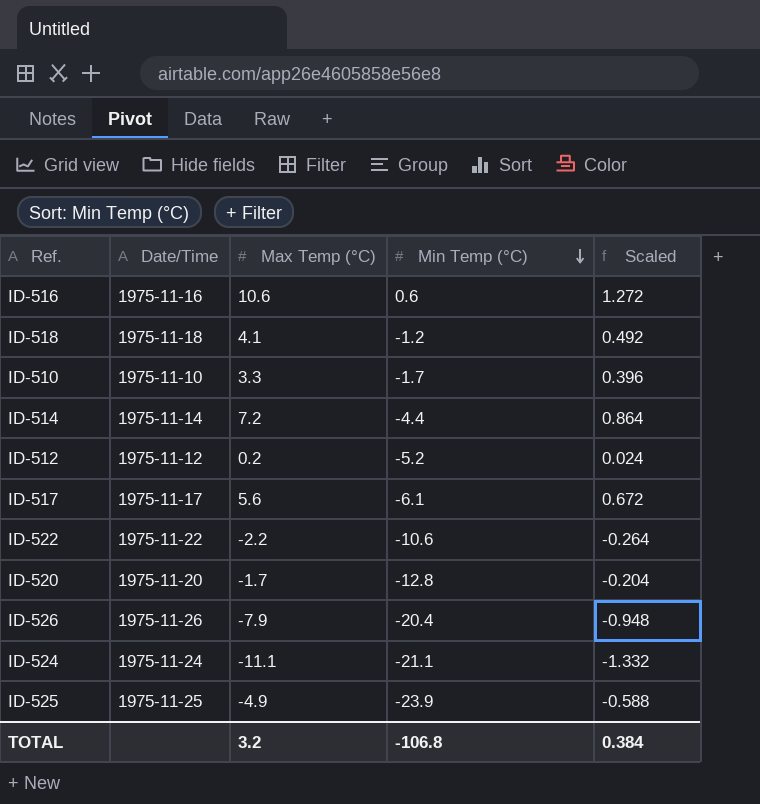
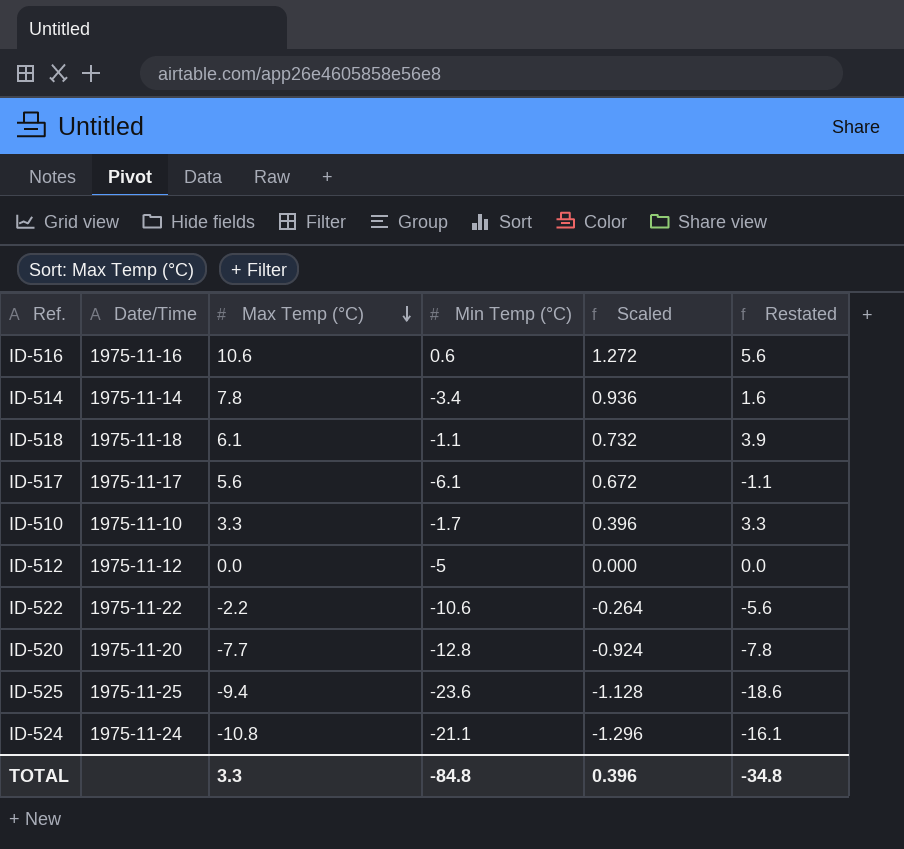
row order: Min Temp (°C) descending -> Max Temp (°C) descending
column Restated | formula: none -> [Min Temp (°C)] + 5
row ID-526: 1975-11-26 | -7.9 | -20.4 | -0.948 -> none
ID-514 | Max Temp (°C): 7.2 -> 7.8
ID-514 | Min Temp (°C): -4.4 -> -3.4
ID-514 | Scaled: 0.864 -> 0.936
ID-518 | Max Temp (°C): 4.1 -> 6.1
ID-518 | Min Temp (°C): -1.2 -> -1.1
ID-518 | Scaled: 0.492 -> 0.732
ID-512 | Max Temp (°C): 0.2 -> 0.0
ID-512 | Min Temp (°C): -5.2 -> -5
ID-512 | Scaled: 0.024 -> 0.000
ID-520 | Max Temp (°C): -1.7 -> -7.7
ID-520 | Scaled: -0.204 -> -0.924
ID-525 | Max Temp (°C): -4.9 -> -9.4
ID-525 | Min Temp (°C): -23.9 -> -23.6
ID-525 | Scaled: -0.588 -> -1.128
ID-524 | Max Temp (°C): -11.1 -> -10.8
ID-524 | Scaled: -1.332 -> -1.296
TOTAL | Max Temp (°C): 3.2 -> 3.3
TOTAL | Min Temp (°C): -106.8 -> -84.8
TOTAL | Scaled: 0.384 -> 0.396

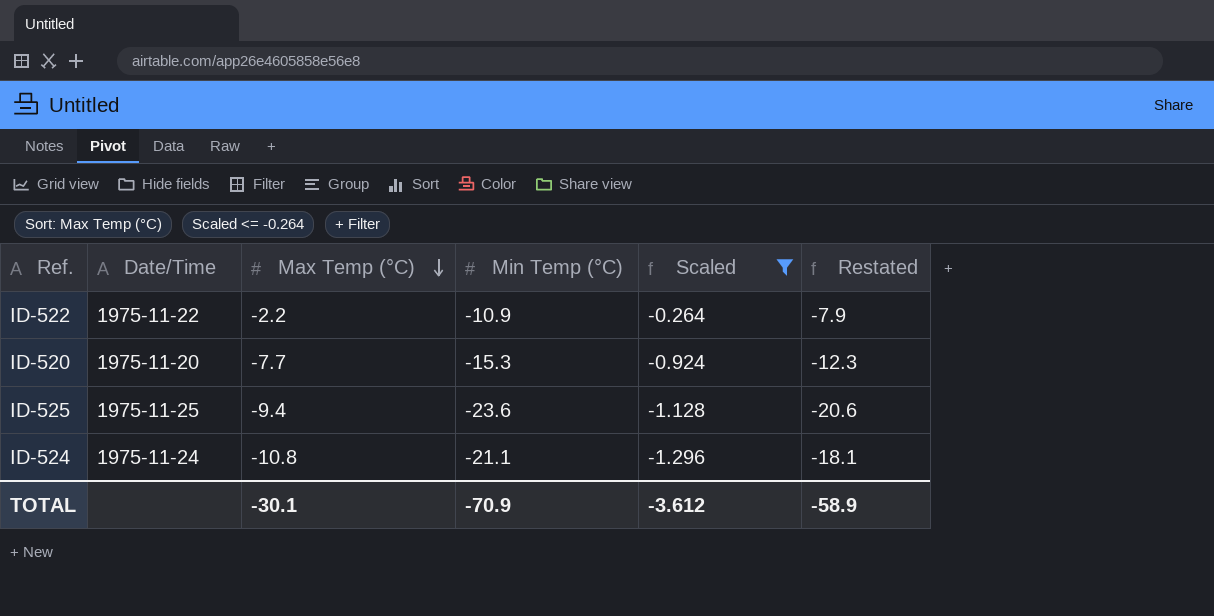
filter: none -> Scaled <= -0.264
column Restated | formula: [Min Temp (°C)] + 5 -> [Min Temp (°C)] + 3
ID-522 | Min Temp (°C): -10.6 -> -10.9
ID-520 | Min Temp (°C): -12.8 -> -15.3
TOTAL | Max Temp (°C): 3.3 -> -30.1
TOTAL | Min Temp (°C): -84.8 -> -70.9
TOTAL | Scaled: 0.396 -> -3.612
TOTAL | Restated: -34.8 -> -58.9

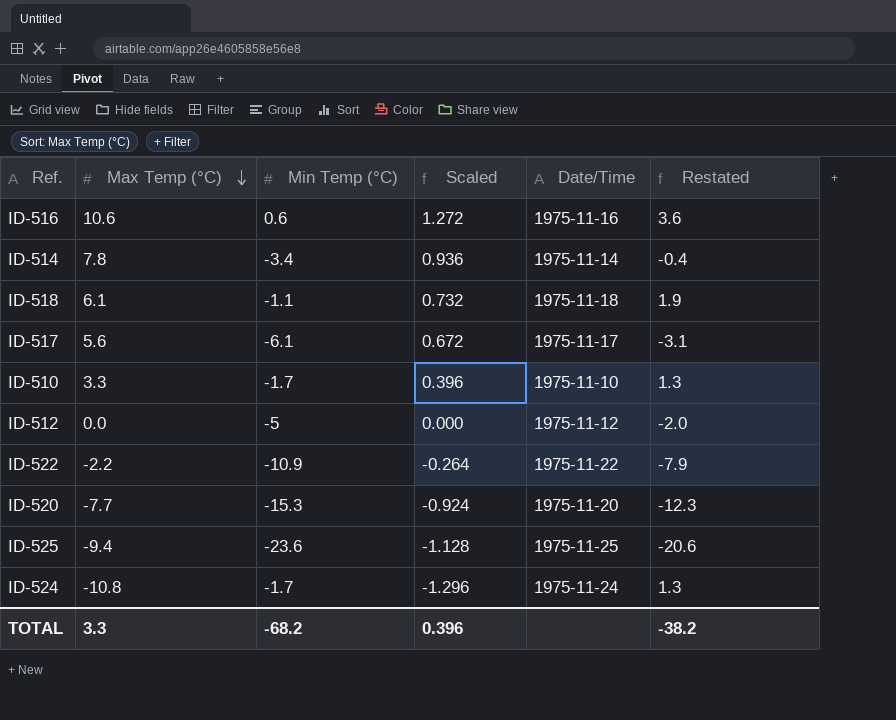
filter: Scaled <= -0.264 -> none
column Date/Time | position: 2 -> 5
ID-524 | Min Temp (°C): -21.1 -> -1.7
ID-524 | Restated: -18.1 -> 1.3
TOTAL | Max Temp (°C): -30.1 -> 3.3
TOTAL | Min Temp (°C): -70.9 -> -68.2
TOTAL | Scaled: -3.612 -> 0.396
TOTAL | Restated: -58.9 -> -38.2

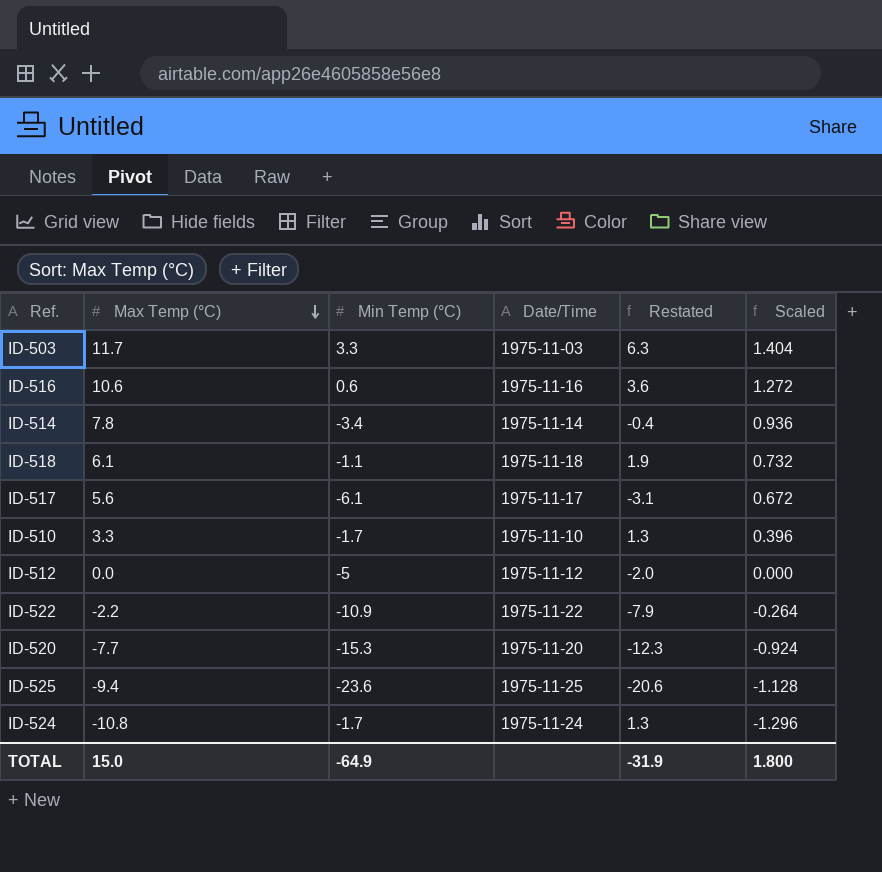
column Scaled | position: 4 -> 6
row ID-503: none -> 11.7 | 3.3 | 1975-11-03 | 6.3 | 1.404
TOTAL | Max Temp (°C): 3.3 -> 15.0
TOTAL | Min Temp (°C): -68.2 -> -64.9
TOTAL | Restated: -38.2 -> -31.9
TOTAL | Scaled: 0.396 -> 1.800

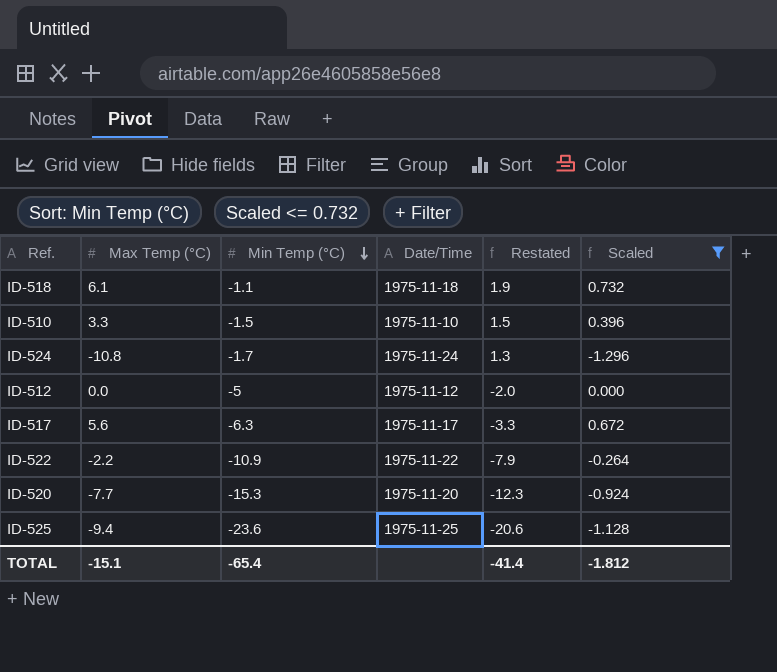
filter: none -> Scaled <= 0.732
row order: Max Temp (°C) descending -> Min Temp (°C) descending
ID-510 | Min Temp (°C): -1.7 -> -1.5
ID-510 | Restated: 1.3 -> 1.5
ID-517 | Min Temp (°C): -6.1 -> -6.3
ID-517 | Restated: -3.1 -> -3.3
TOTAL | Max Temp (°C): 15.0 -> -15.1
TOTAL | Min Temp (°C): -64.9 -> -65.4
TOTAL | Restated: -31.9 -> -41.4
TOTAL | Scaled: 1.800 -> -1.812

